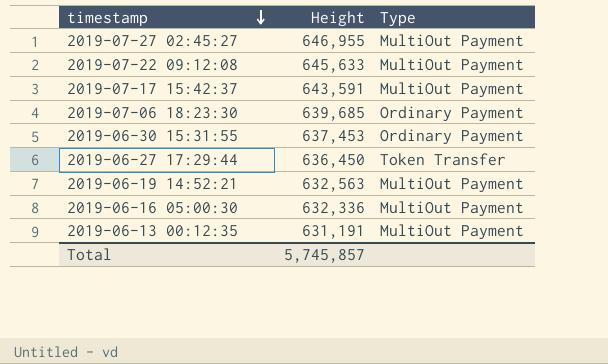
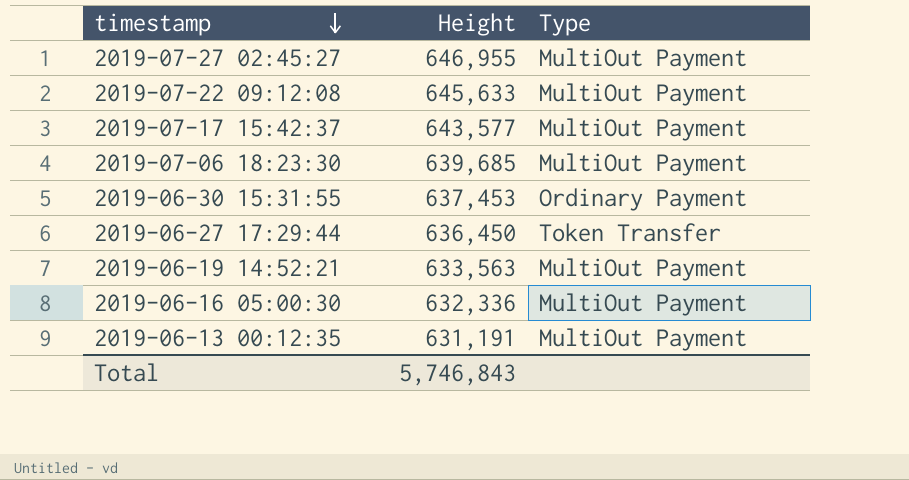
2019-07-17 15:42:37 | Height: 643,591 -> 643,577
2019-07-06 18:23:30 | Type: Ordinary Payment -> MultiOut Payment
2019-06-19 14:52:21 | Height: 632,563 -> 633,563
Total | Height: 5,745,857 -> 5,746,843

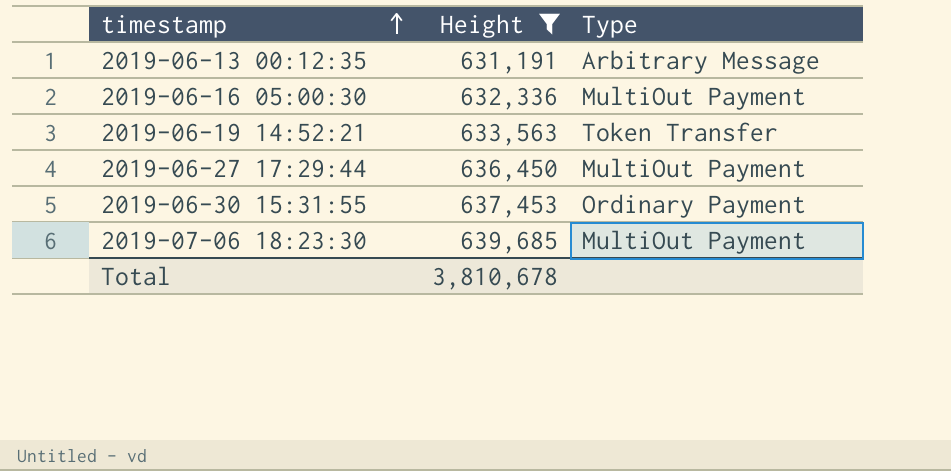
filter: none -> Height <= 639,685
row order: timestamp descending -> timestamp ascending
2019-06-13 00:12:35 | Type: MultiOut Payment -> Arbitrary Message
2019-06-19 14:52:21 | Type: MultiOut Payment -> Token Transfer
2019-06-27 17:29:44 | Type: Token Transfer -> MultiOut Payment
Total | Height: 5,746,843 -> 3,810,678

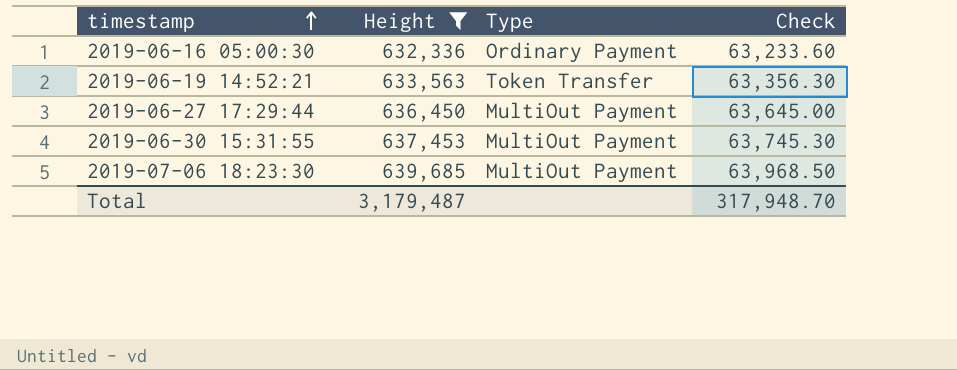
column Check | formula: none -> [Height] * 0.1
row 2019-06-13 00:12:35: 631,191 | Arbitrary Message -> none
2019-06-16 05:00:30 | Type: MultiOut Payment -> Ordinary Payment
2019-06-30 15:31:55 | Type: Ordinary Payment -> MultiOut Payment
Total | Height: 3,810,678 -> 3,179,487

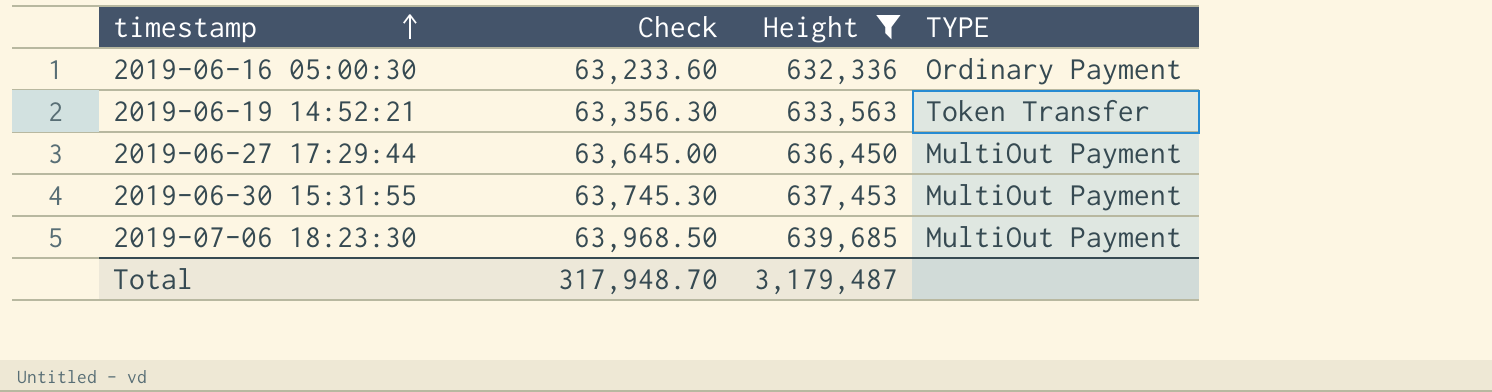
column Check | position: 4 -> 2
column name: Type -> TYPE

